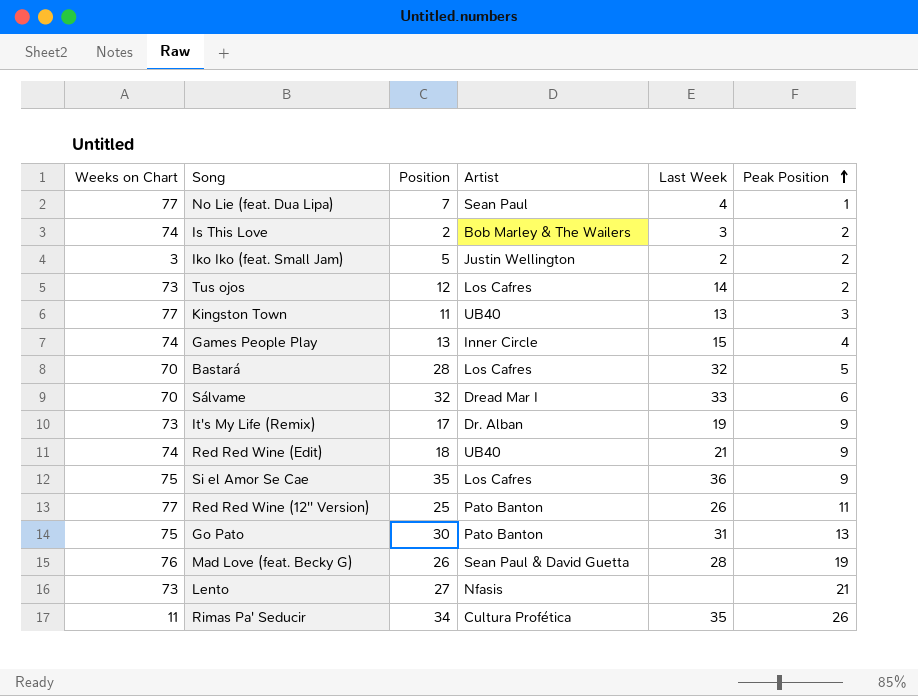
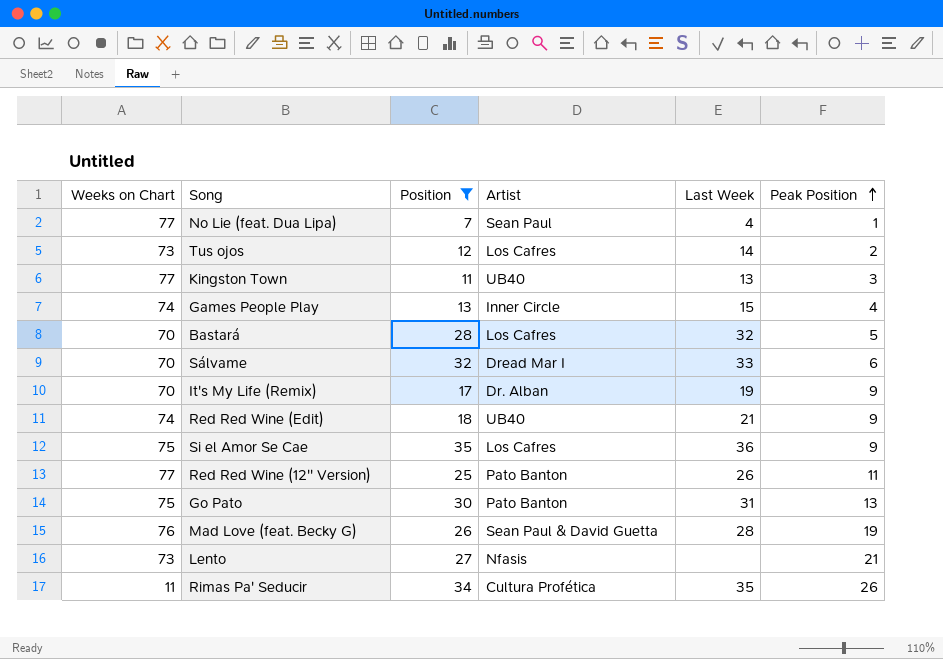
filter: none -> Position >= 7
It's My Life (Remix) | Weeks on Chart: 73 -> 70

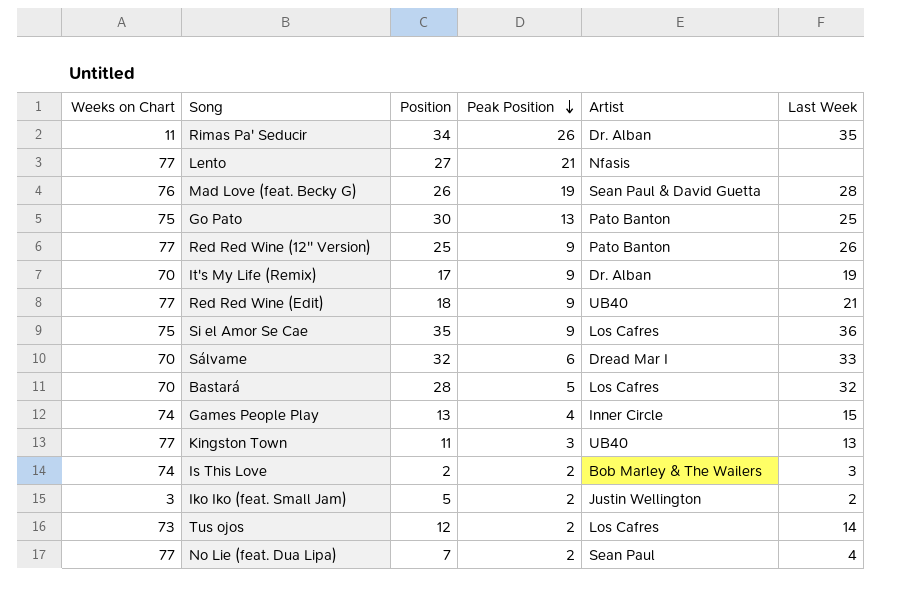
filter: Position >= 7 -> none
row order: Peak Position ascending -> Peak Position descending
column Peak Position | position: 6 -> 4
Rimas Pa' Seducir | Artist: Cultura Profética -> Dr. Alban
Lento | Weeks on Chart: 73 -> 77
Go Pato | Last Week: 31 -> 25
Red Red Wine (12'' Version) | Peak Position: 11 -> 9
Red Red Wine (Edit) | Weeks on Chart: 74 -> 77
No Lie (feat. Dua Lipa) | Peak Position: 1 -> 2

